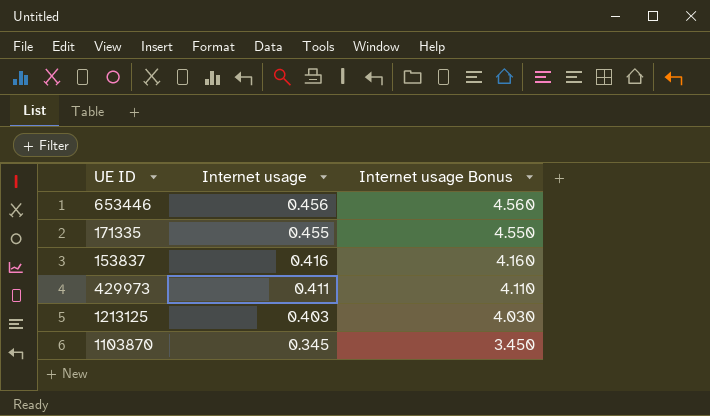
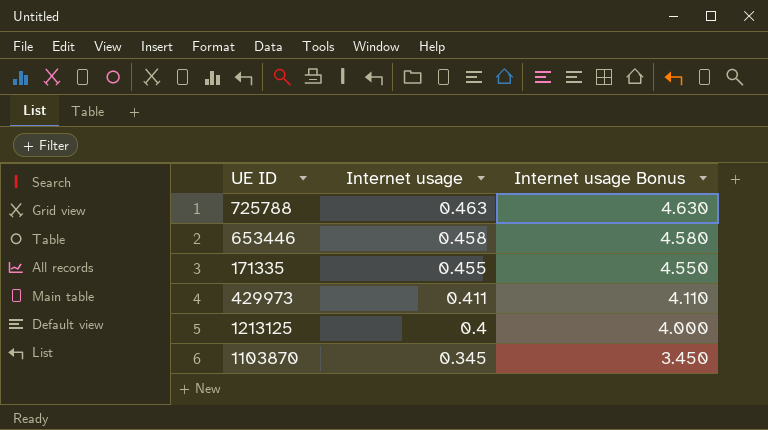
row 153837: 0.416 | 4.160 -> none
row 725788: none -> 0.463 | 4.630
653446 | Internet usage: 0.456 -> 0.458
653446 | Internet usage Bonus: 4.560 -> 4.580
1213125 | Internet usage: 0.403 -> 0.4
1213125 | Internet usage Bonus: 4.030 -> 4.000

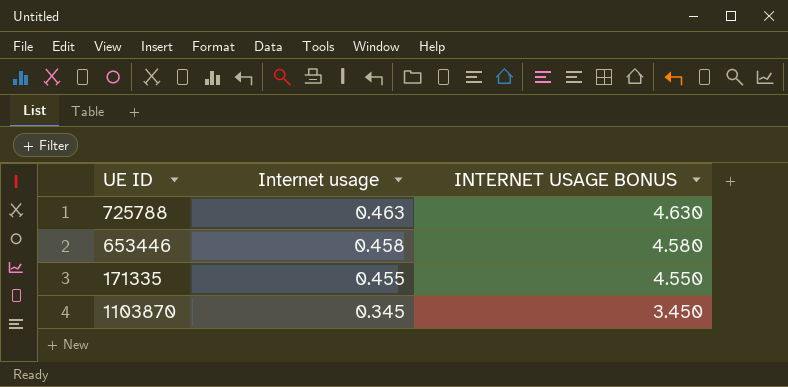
column name: Internet usage Bonus -> INTERNET USAGE BONUS
row 429973: 0.411 | 4.110 -> none
row 1213125: 0.4 | 4.000 -> none

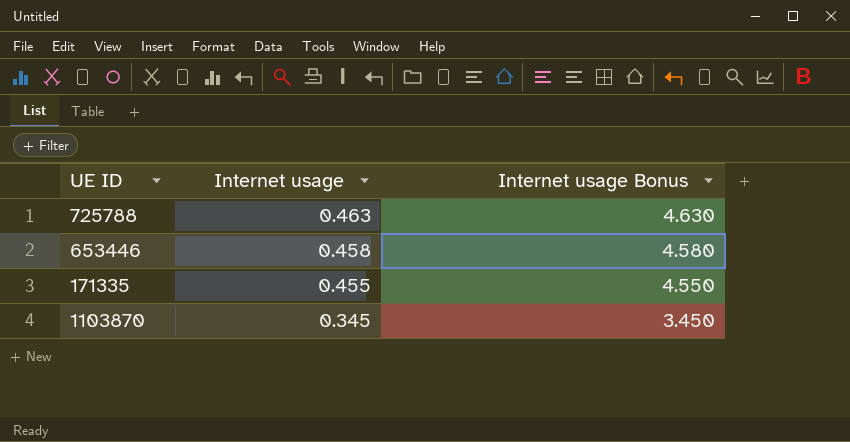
column name: INTERNET USAGE BONUS -> Internet usage Bonus

